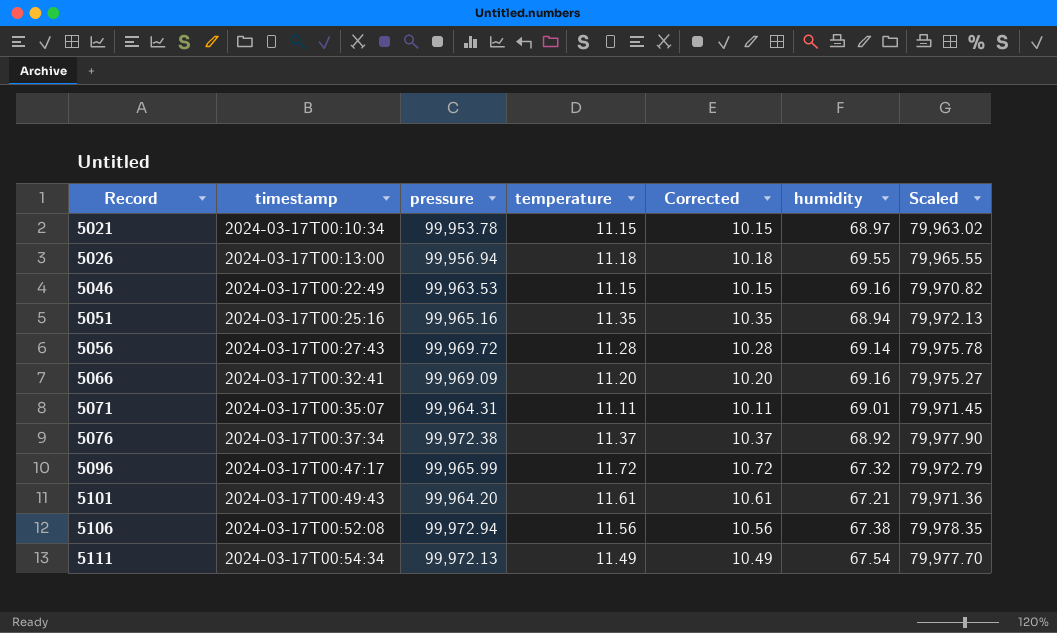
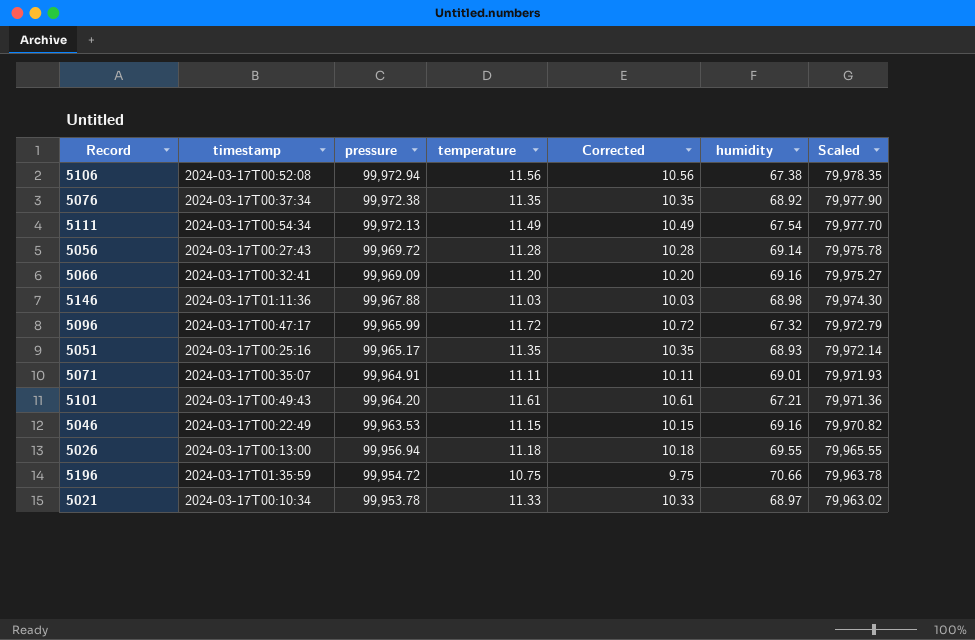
row order: Record ascending -> pressure descending
5076 | temperature: 11.37 -> 11.35
5076 | Corrected: 10.37 -> 10.35
row 5146: none -> 2024-03-17T01:11:36 | 99,967.88 | 11.03 | 10.03 | 68.98 | 79,974.30
5051 | pressure: 99,965.16 -> 99,965.17
5051 | humidity: 68.94 -> 68.93
5051 | Scaled: 79,972.13 -> 79,972.14
5071 | pressure: 99,964.31 -> 99,964.91
5071 | Scaled: 79,971.45 -> 79,971.93
row 5196: none -> 2024-03-17T01:35:59 | 99,954.72 | 10.75 | 9.75 | 70.66 | 79,963.78
5021 | temperature: 11.15 -> 11.33
5021 | Corrected: 10.15 -> 10.33

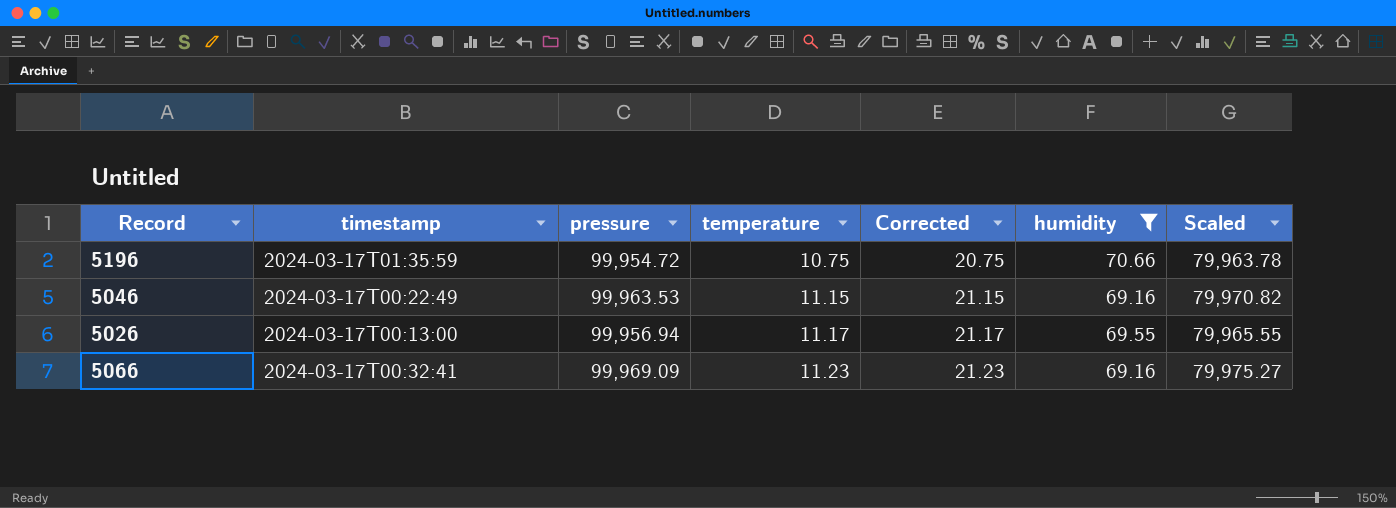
filter: none -> humidity >= 69.16
row order: pressure descending -> temperature ascending
column Corrected | formula: [temperature] - 1 -> [temperature] + 10
5026 | temperature: 11.18 -> 11.17
5066 | temperature: 11.20 -> 11.23

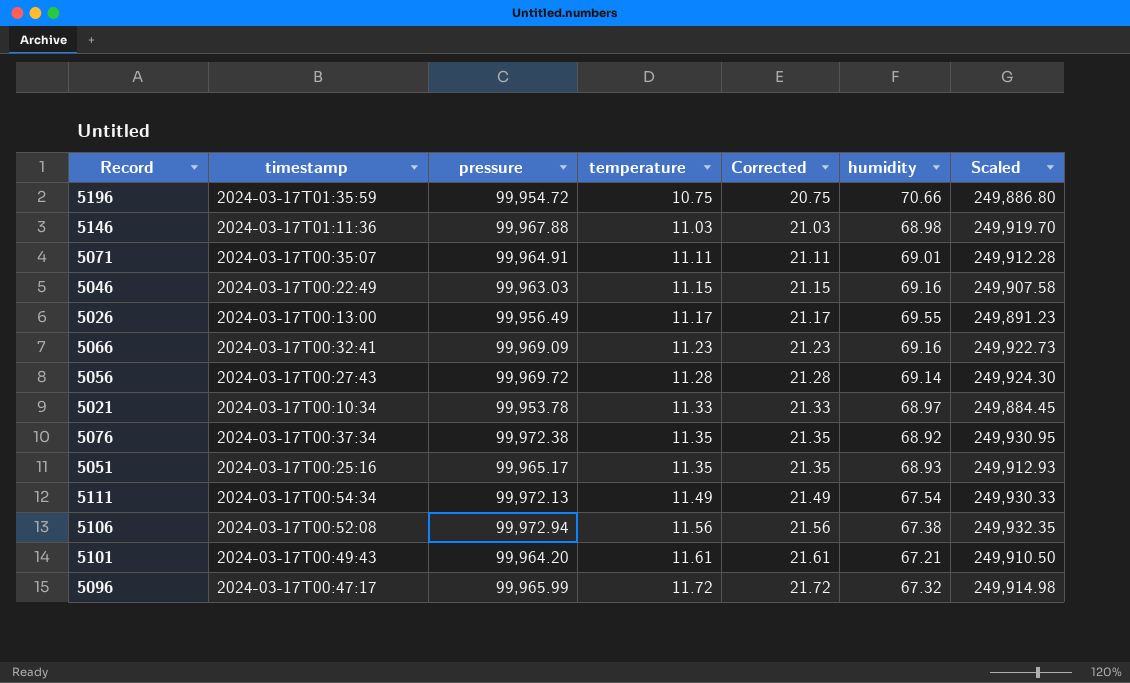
filter: humidity >= 69.16 -> none
column Scaled | formula: [pressure] * 0.8 -> [pressure] * 2.5
5046 | pressure: 99,963.53 -> 99,963.03
5026 | pressure: 99,956.94 -> 99,956.49

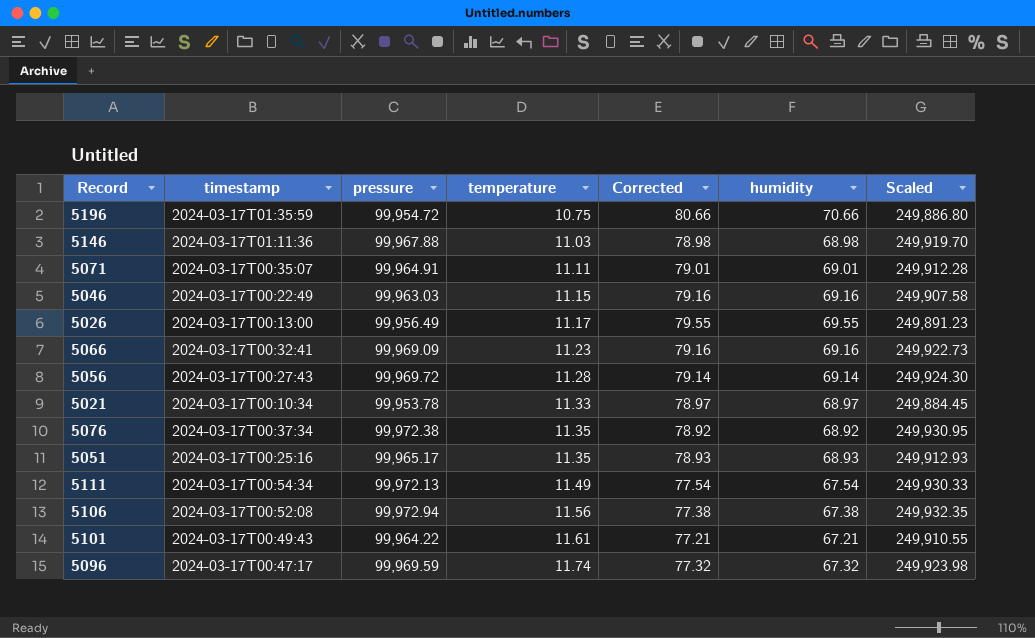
column Corrected | formula: [temperature] + 10 -> [humidity] + 10
5101 | pressure: 99,964.20 -> 99,964.22
5101 | Scaled: 249,910.50 -> 249,910.55
5096 | pressure: 99,965.99 -> 99,969.59
5096 | temperature: 11.72 -> 11.74
5096 | Scaled: 249,914.98 -> 249,923.98

